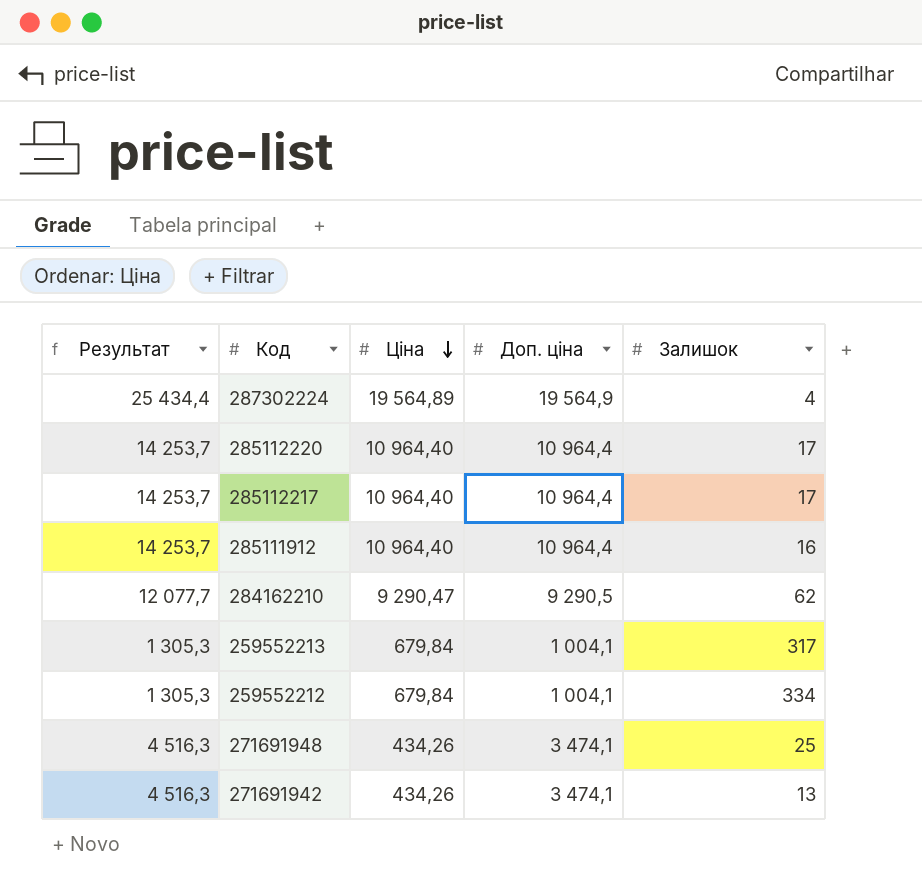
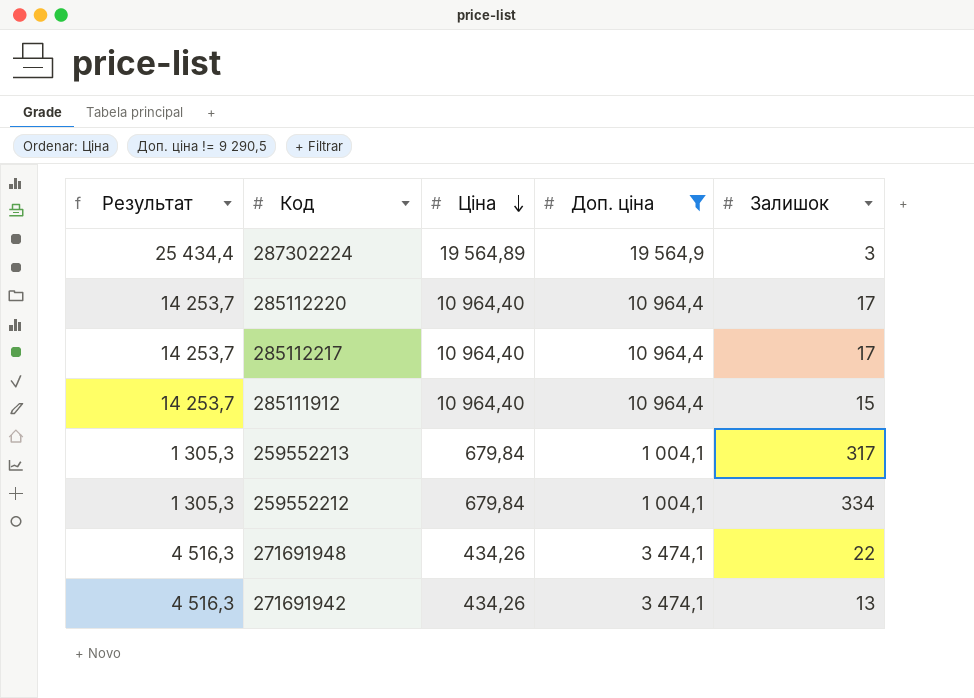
filter: none -> Доп. ціна != 9 290,5
287302224 | Залишок: 4 -> 3
285111912 | Залишок: 16 -> 15
271691948 | Залишок: 25 -> 22

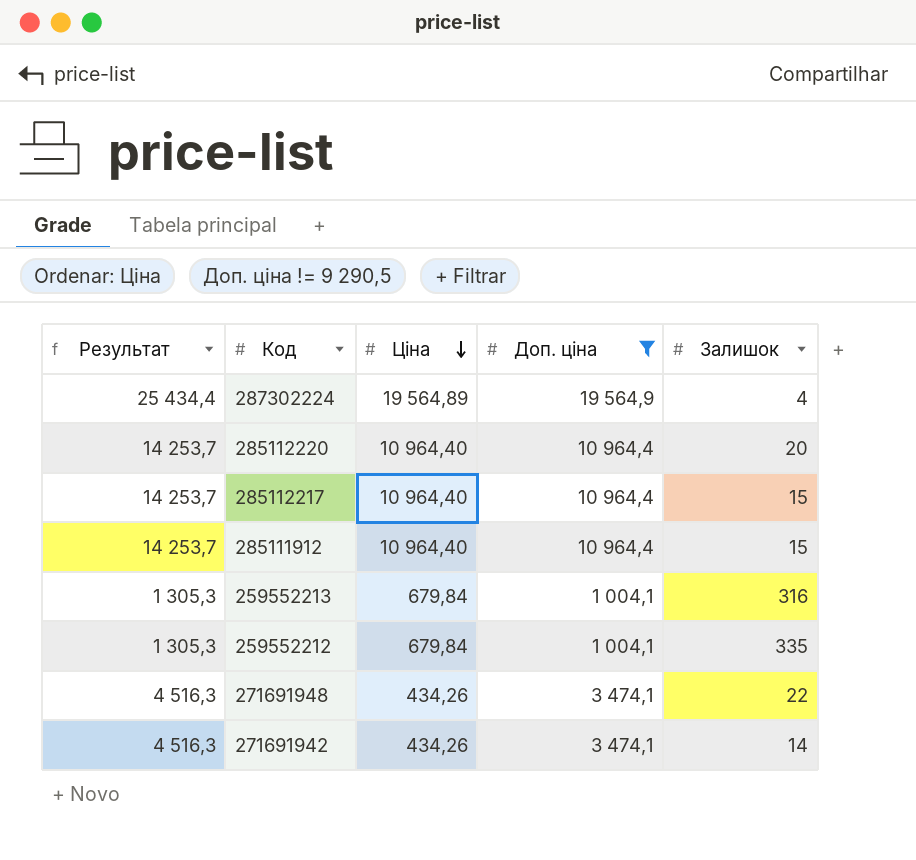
287302224 | Залишок: 3 -> 4
285112220 | Залишок: 17 -> 20
285112217 | Залишок: 17 -> 15
259552213 | Залишок: 317 -> 316
259552212 | Залишок: 334 -> 335
271691942 | Залишок: 13 -> 14

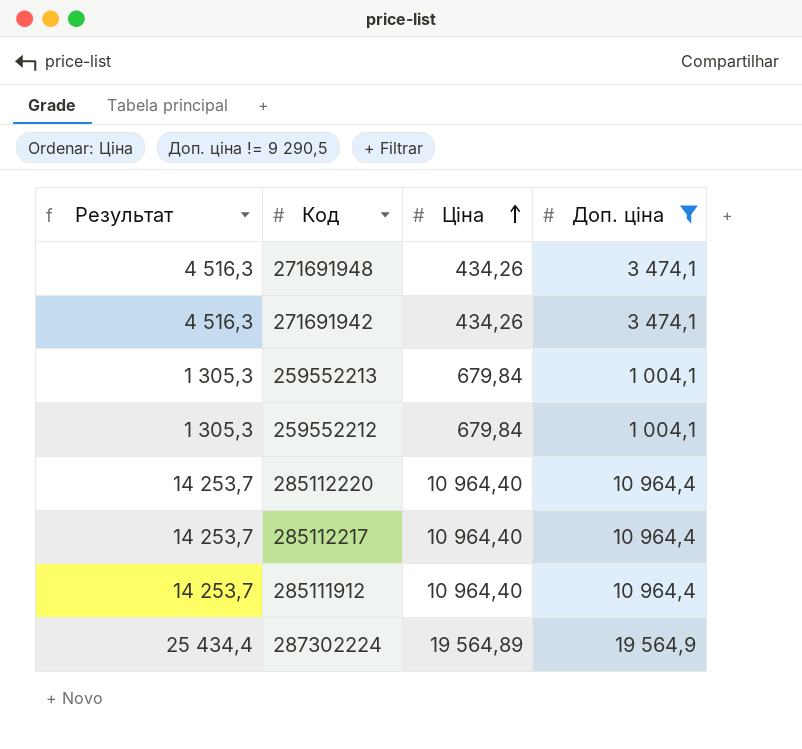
row order: Ціна descending -> Ціна ascending
column Залишок | position: 5 -> none

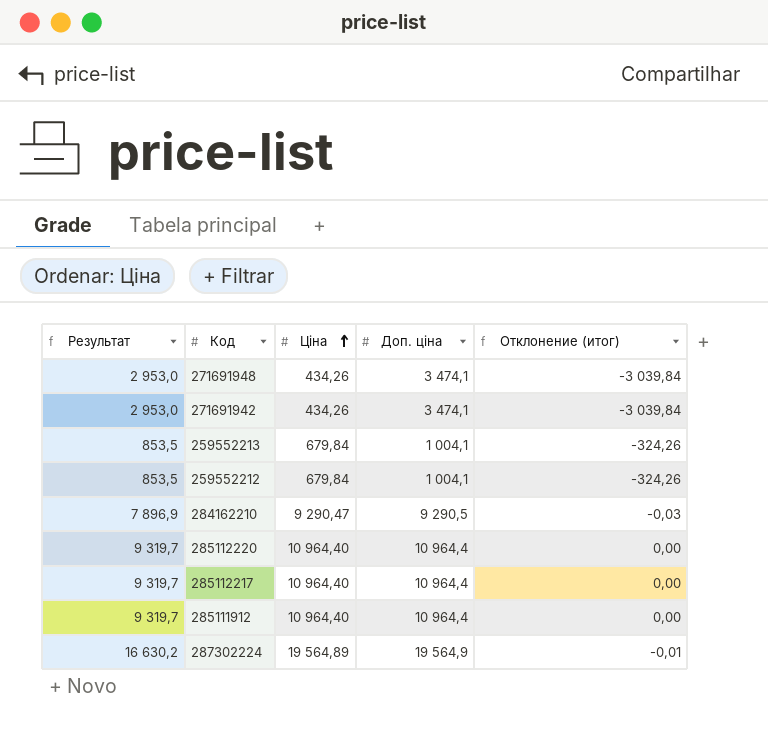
filter: Доп. ціна != 9 290,5 -> none
column Результат | formula: [Доп. ціна] * 1,3 -> [Доп. ціна] * 0,85
column Отклонение (итог) | formula: none -> [Ціна] - [Доп. ціна]

